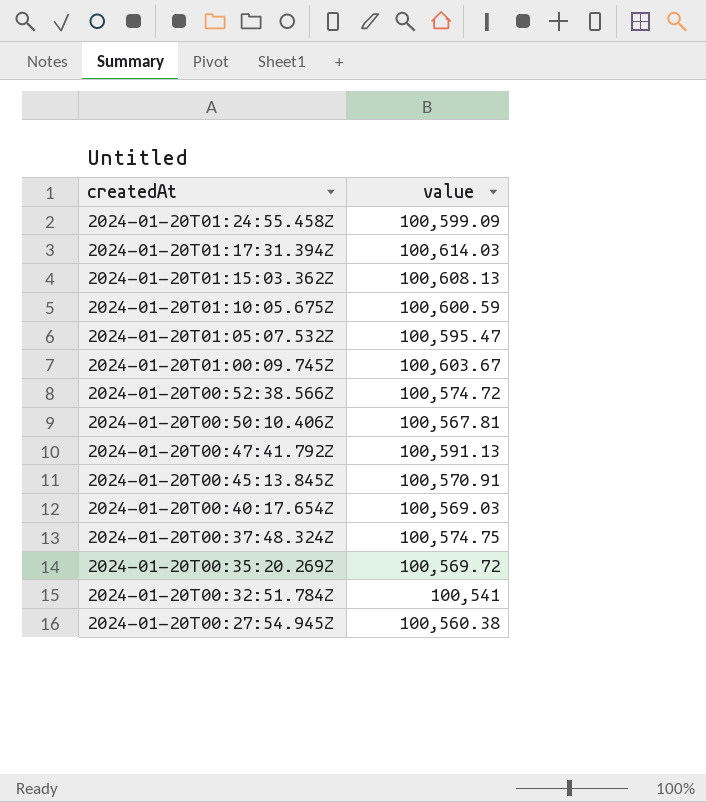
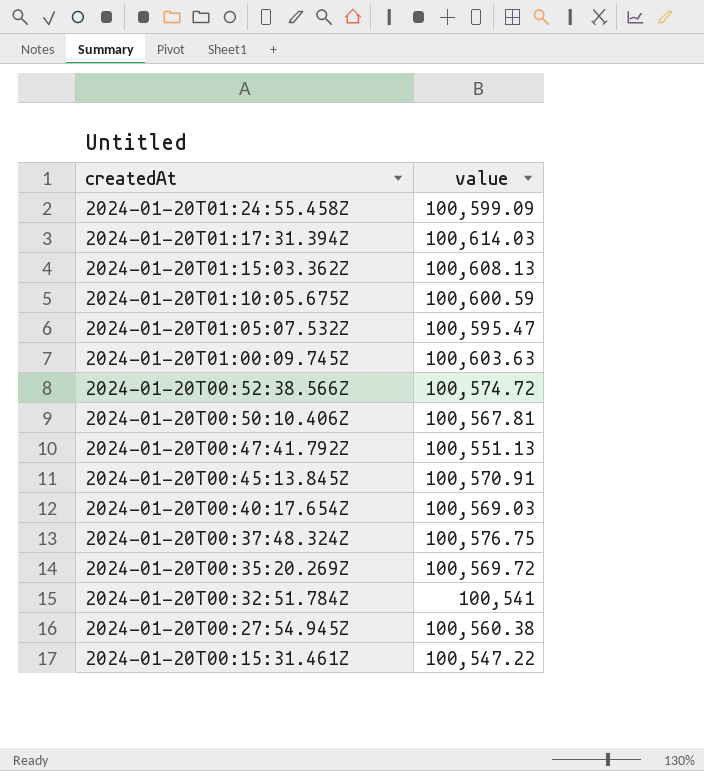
2024-01-20T01:00:09.745Z | value: 100,603.67 -> 100,603.63
2024-01-20T00:47:41.792Z | value: 100,591.13 -> 100,551.13
2024-01-20T00:37:48.324Z | value: 100,574.75 -> 100,576.75
row 2024-01-20T00:15:31.461Z: none -> 100,547.22

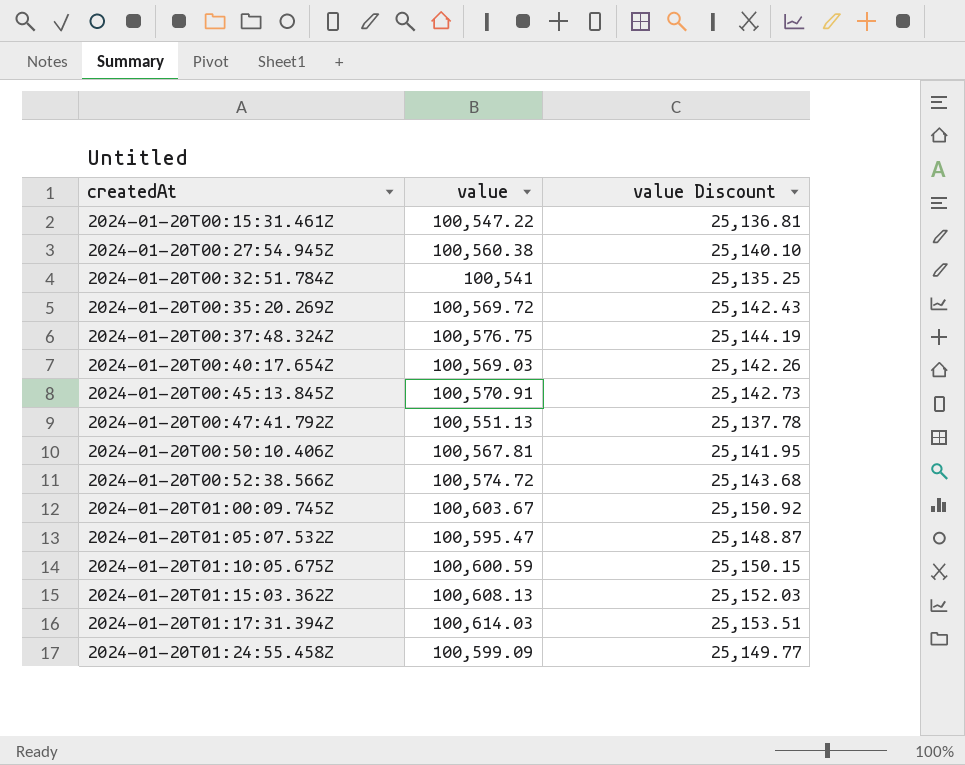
row order: createdAt descending -> createdAt ascending
column value Discount | formula: none -> [value] * 0.25
2024-01-20T01:00:09.745Z | value: 100,603.63 -> 100,603.67

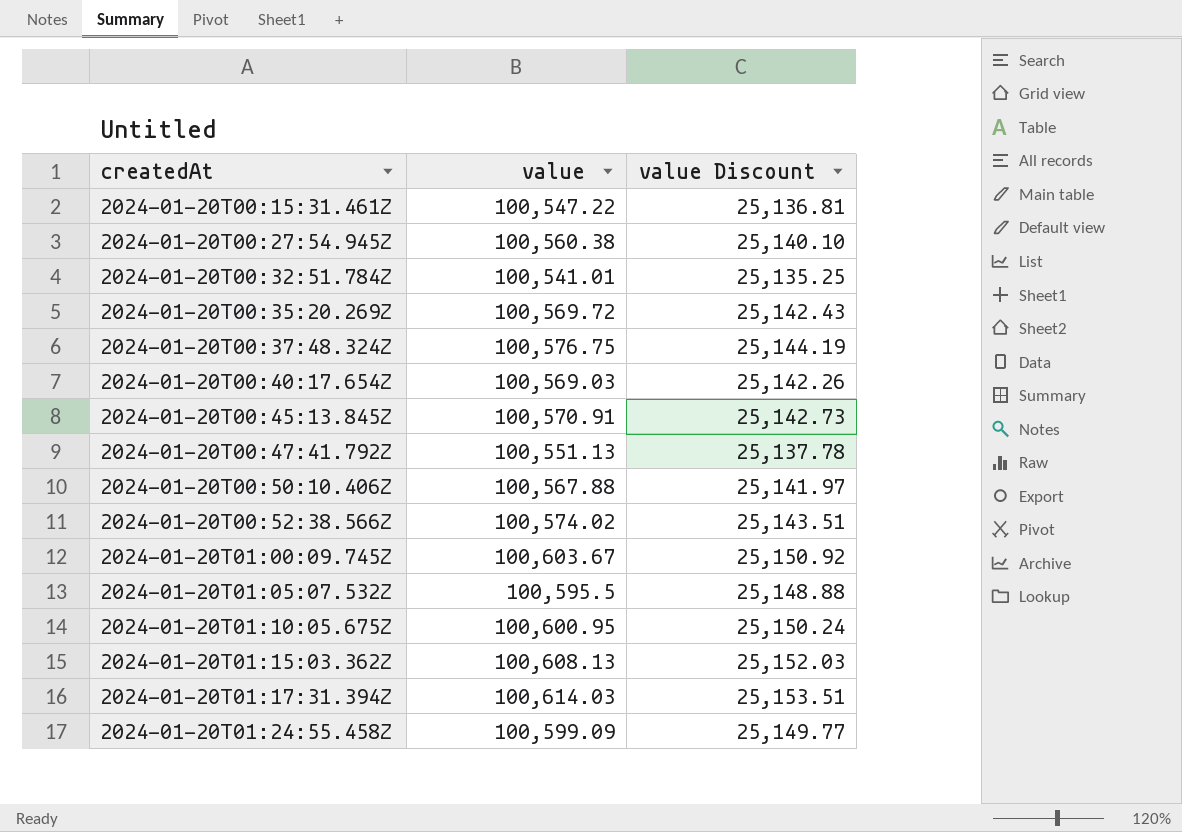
2024-01-20T00:32:51.784Z | value: 100,541 -> 100,541.01
2024-01-20T00:50:10.406Z | value: 100,567.81 -> 100,567.88
2024-01-20T00:50:10.406Z | value Discount: 25,141.95 -> 25,141.97
2024-01-20T00:52:38.566Z | value: 100,574.72 -> 100,574.02
2024-01-20T00:52:38.566Z | value Discount: 25,143.68 -> 25,143.51
2024-01-20T01:05:07.532Z | value: 100,595.47 -> 100,595.5
2024-01-20T01:05:07.532Z | value Discount: 25,148.87 -> 25,148.88
2024-01-20T01:10:05.675Z | value: 100,600.59 -> 100,600.95
2024-01-20T01:10:05.675Z | value Discount: 25,150.15 -> 25,150.24

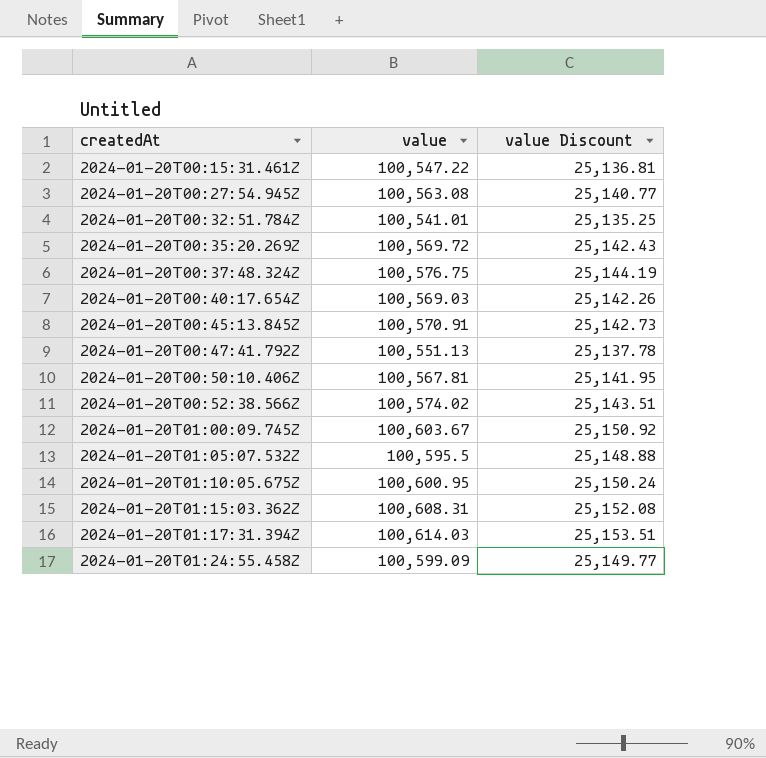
2024-01-20T00:27:54.945Z | value: 100,560.38 -> 100,563.08
2024-01-20T00:27:54.945Z | value Discount: 25,140.10 -> 25,140.77
2024-01-20T00:50:10.406Z | value: 100,567.88 -> 100,567.81
2024-01-20T00:50:10.406Z | value Discount: 25,141.97 -> 25,141.95
2024-01-20T01:15:03.362Z | value: 100,608.13 -> 100,608.31
2024-01-20T01:15:03.362Z | value Discount: 25,152.03 -> 25,152.08

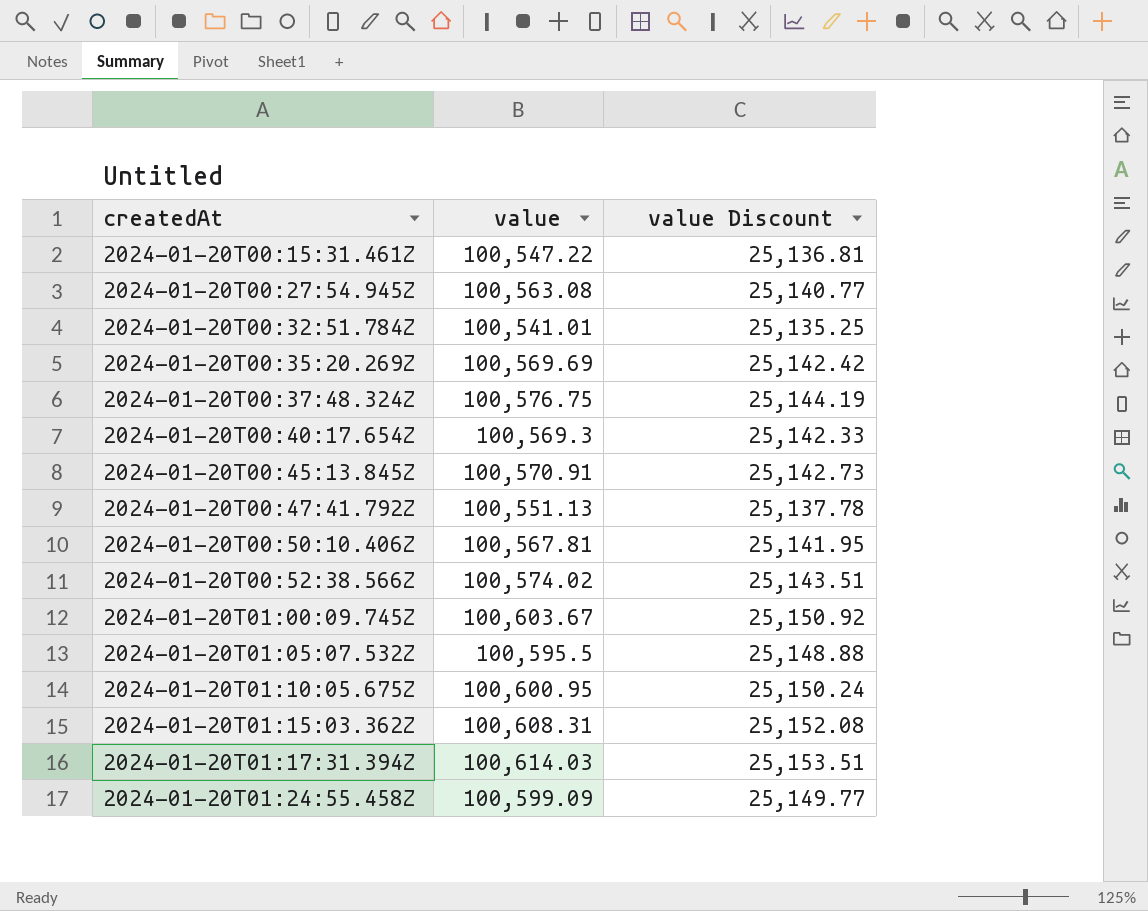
2024-01-20T00:35:20.269Z | value: 100,569.72 -> 100,569.69
2024-01-20T00:35:20.269Z | value Discount: 25,142.43 -> 25,142.42
2024-01-20T00:40:17.654Z | value: 100,569.03 -> 100,569.3
2024-01-20T00:40:17.654Z | value Discount: 25,142.26 -> 25,142.33

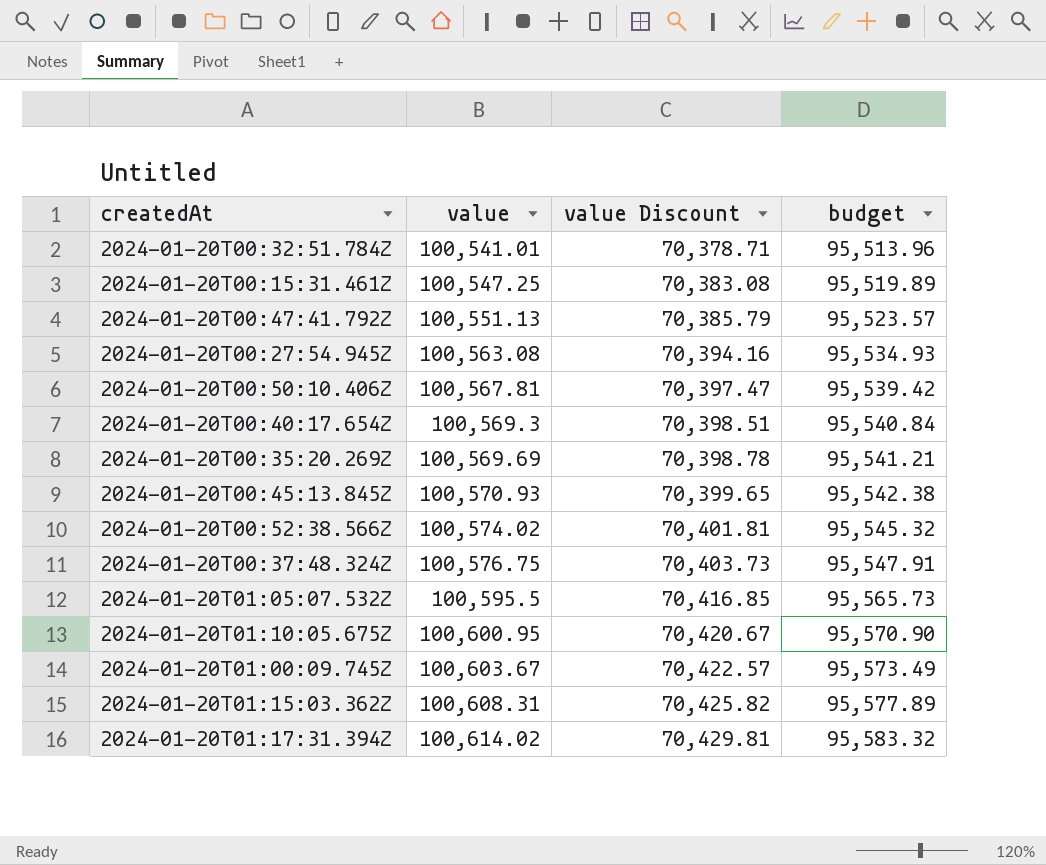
row order: createdAt ascending -> value ascending
column value Discount | formula: [value] * 0.25 -> [value] * 0.7
column budget | formula: none -> [value] * 0.95
row 2024-01-20T01:24:55.458Z: 100,599.09 | 25,149.77 -> none
2024-01-20T00:15:31.461Z | value: 100,547.22 -> 100,547.25
2024-01-20T00:45:13.845Z | value: 100,570.91 -> 100,570.93
2024-01-20T01:17:31.394Z | value: 100,614.03 -> 100,614.02

